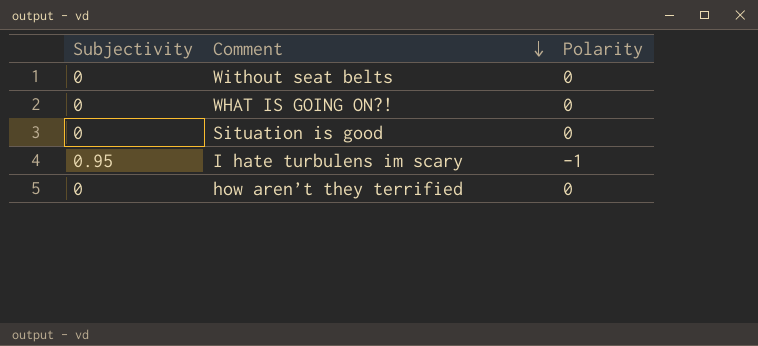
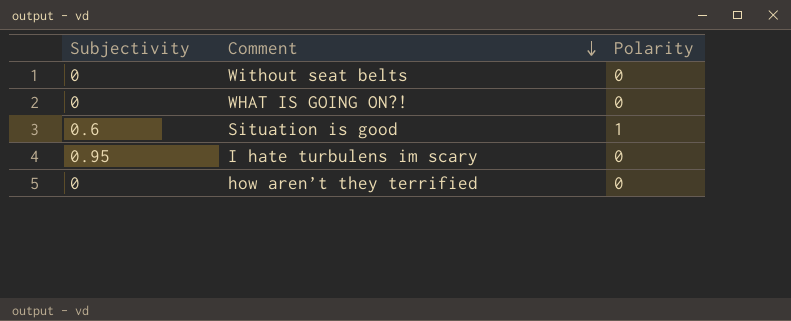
Situation is good | Subjectivity: 0 -> 0.6
Situation is good | Polarity: 0 -> 1
I hate turbulens im scary | Polarity: -1 -> 0

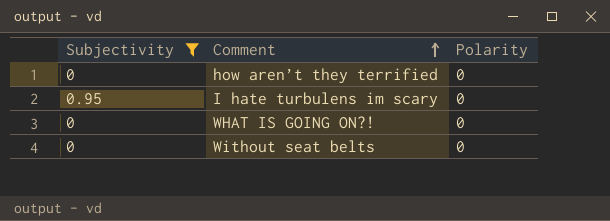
filter: none -> Subjectivity != 0.6
row order: Comment descending -> Comment ascending

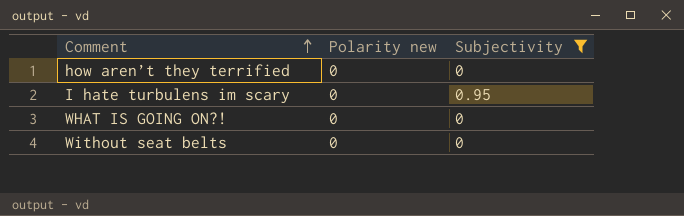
column name: Polarity -> Polarity new
column Subjectivity | position: 1 -> 3

